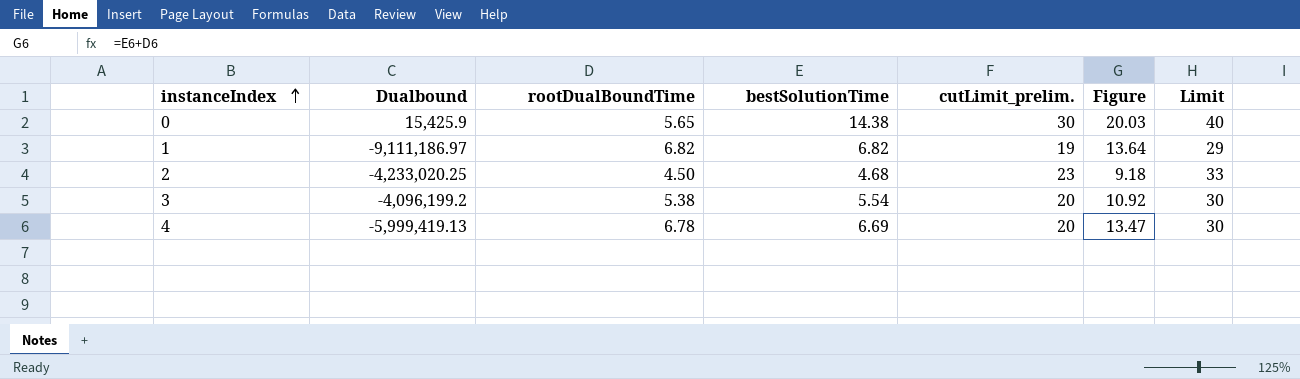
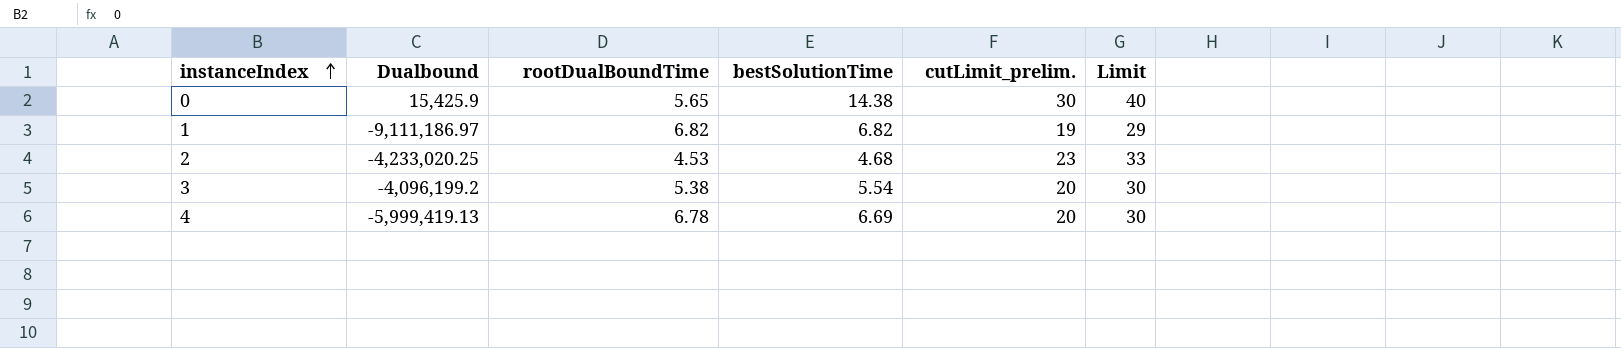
column Figure | formula: [rootDualBoundTime] + [bestSolutionTime] -> none
2 | rootDualBoundTime: 4.50 -> 4.53

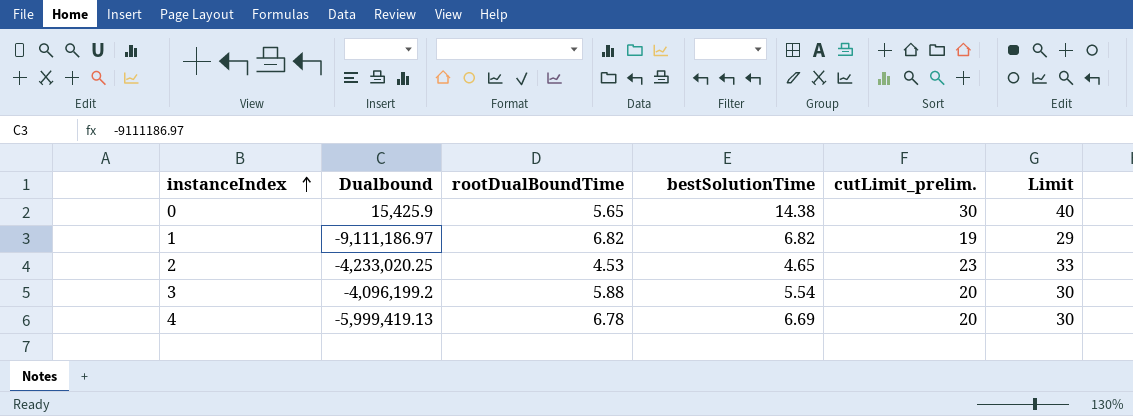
2 | bestSolutionTime: 4.68 -> 4.65
3 | rootDualBoundTime: 5.38 -> 5.88

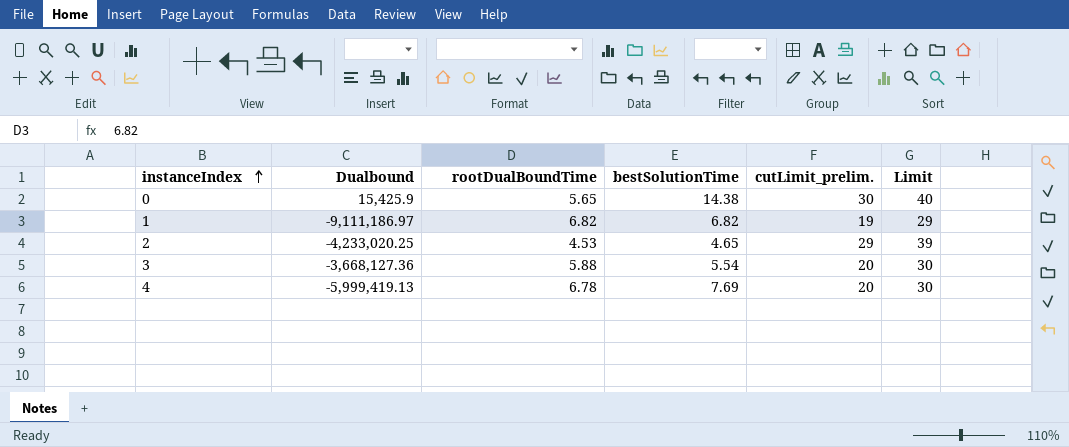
2 | cutLimit_prelim.: 23 -> 29
2 | Limit: 33 -> 39
3 | Dualbound: -4,096,199.2 -> -3,668,127.36
4 | bestSolutionTime: 6.69 -> 7.69

